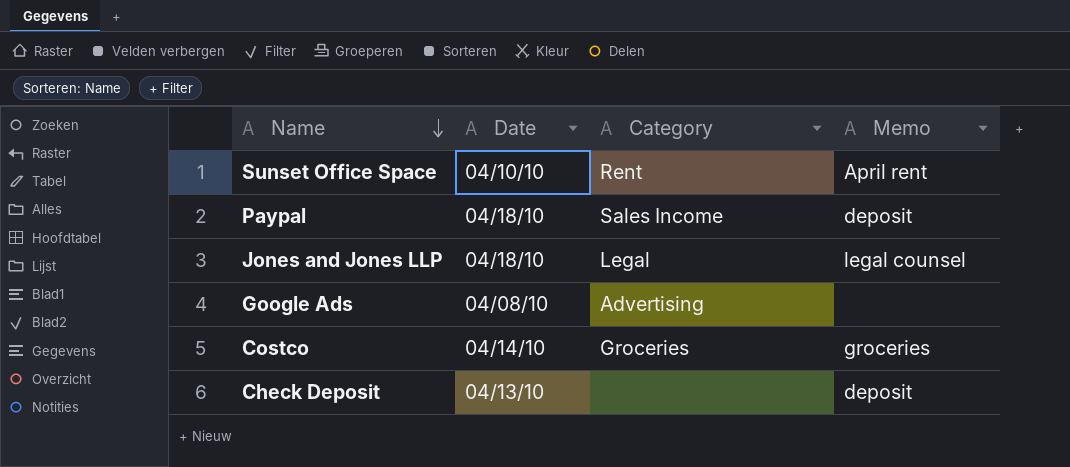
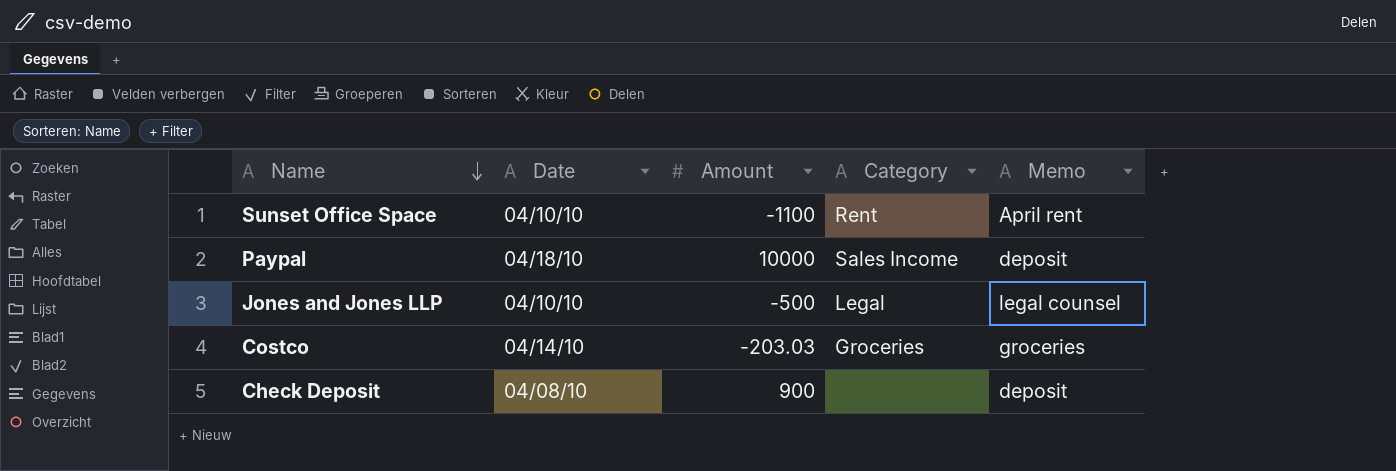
column Amount | position: none -> 3
row Google Ads: 04/08/10 | Advertising | none -> none
Jones and Jones LLP | Date: 04/18/10 -> 04/10/10
Check Deposit | Date: 04/13/10 -> 04/08/10

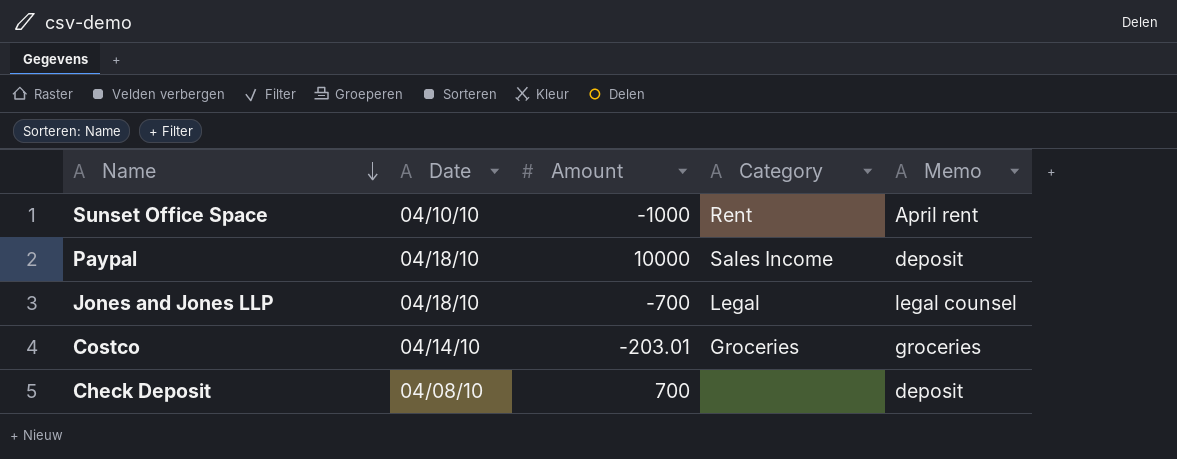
Sunset Office Space | Amount: -1100 -> -1000
Jones and Jones LLP | Date: 04/10/10 -> 04/18/10
Jones and Jones LLP | Amount: -500 -> -700
Costco | Amount: -203.03 -> -203.01
Check Deposit | Amount: 900 -> 700

